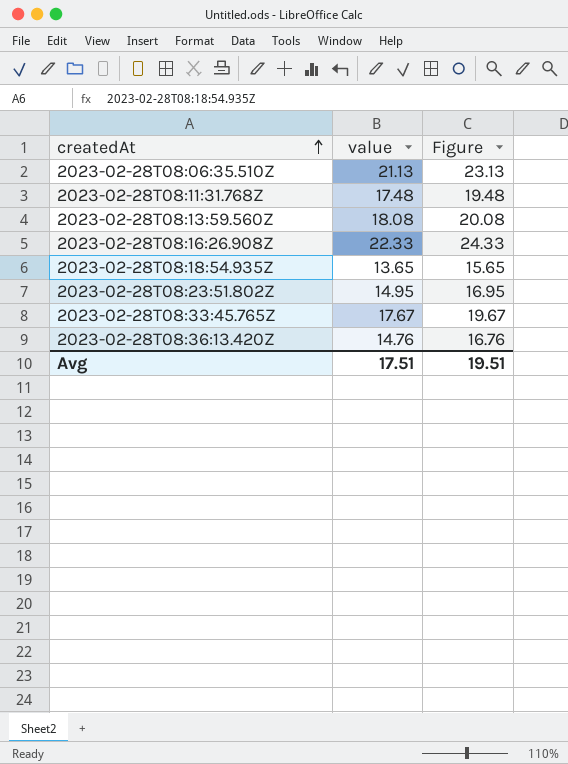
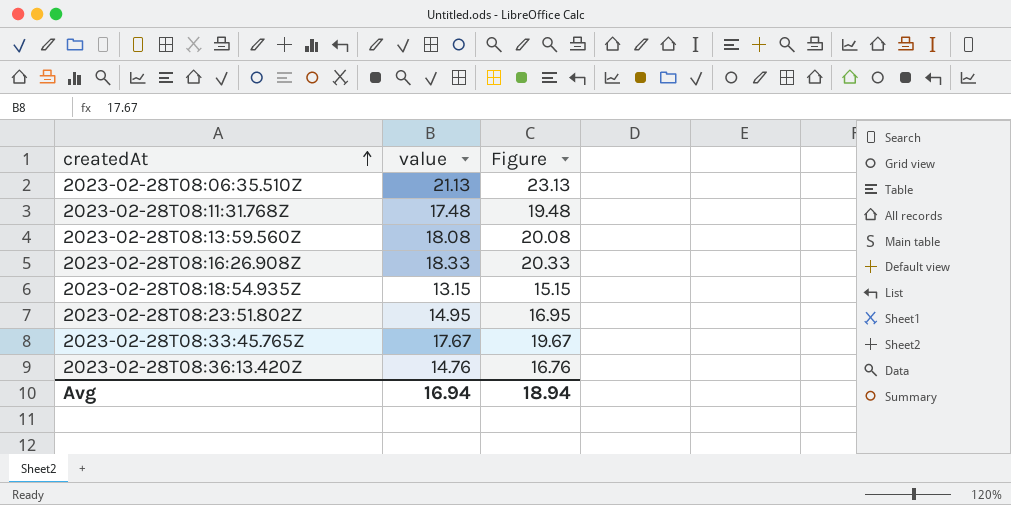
2023-02-28T08:16:26.908Z | value: 22.33 -> 18.33
2023-02-28T08:16:26.908Z | Figure: 24.33 -> 20.33
2023-02-28T08:18:54.935Z | value: 13.65 -> 13.15
2023-02-28T08:18:54.935Z | Figure: 15.65 -> 15.15
Avg | value: 17.51 -> 16.94
Avg | Figure: 19.51 -> 18.94

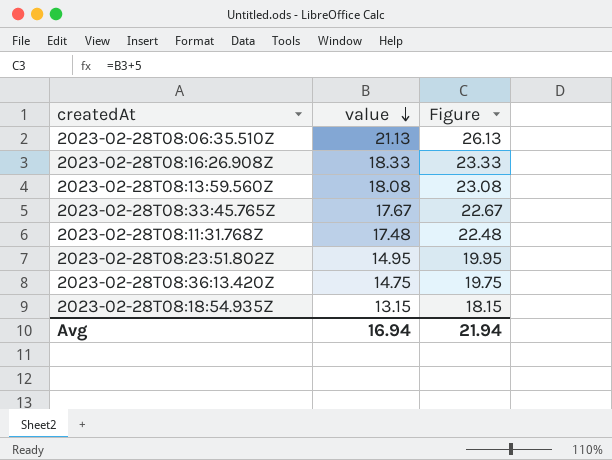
row order: createdAt ascending -> value descending
column Figure | formula: [value] + 2 -> [value] + 5
2023-02-28T08:36:13.420Z | value: 14.76 -> 14.75
Avg | Figure: 18.94 -> 21.94

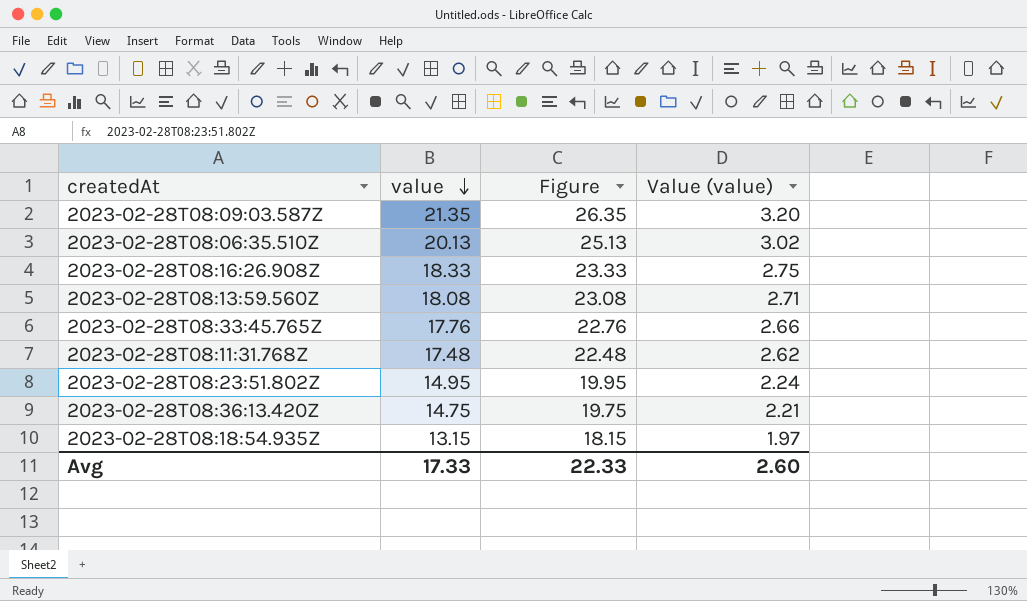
column Value (value) | formula: none -> [value] * 0.15
row 2023-02-28T08:09:03.587Z: none -> 21.35 | 26.35 | 3.20
2023-02-28T08:06:35.510Z | value: 21.13 -> 20.13
2023-02-28T08:06:35.510Z | Figure: 26.13 -> 25.13
2023-02-28T08:33:45.765Z | value: 17.67 -> 17.76
2023-02-28T08:33:45.765Z | Figure: 22.67 -> 22.76
Avg | value: 16.94 -> 17.33
Avg | Figure: 21.94 -> 22.33

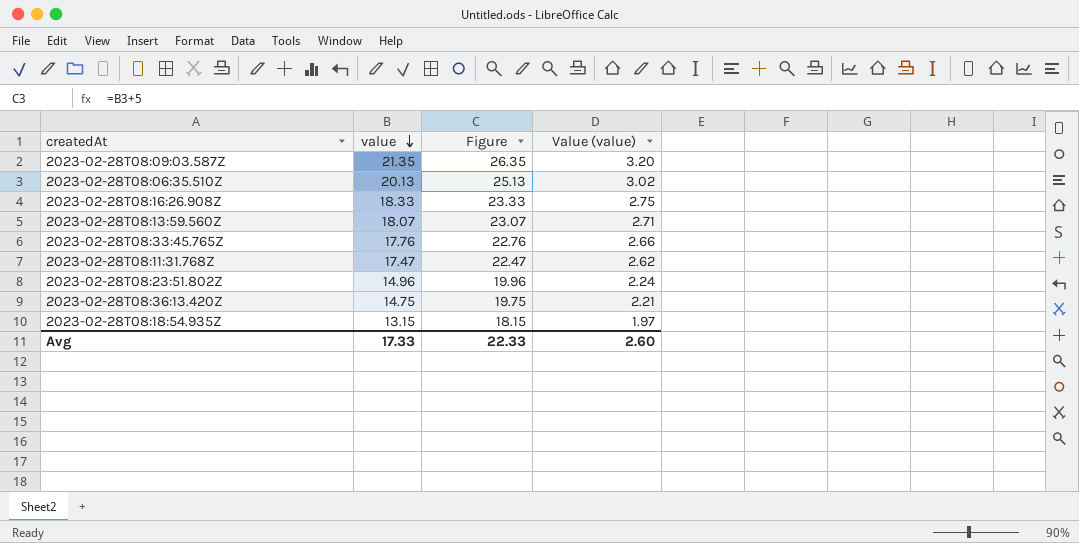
2023-02-28T08:13:59.560Z | value: 18.08 -> 18.07
2023-02-28T08:13:59.560Z | Figure: 23.08 -> 23.07
2023-02-28T08:11:31.768Z | value: 17.48 -> 17.47
2023-02-28T08:11:31.768Z | Figure: 22.48 -> 22.47
2023-02-28T08:23:51.802Z | value: 14.95 -> 14.96
2023-02-28T08:23:51.802Z | Figure: 19.95 -> 19.96

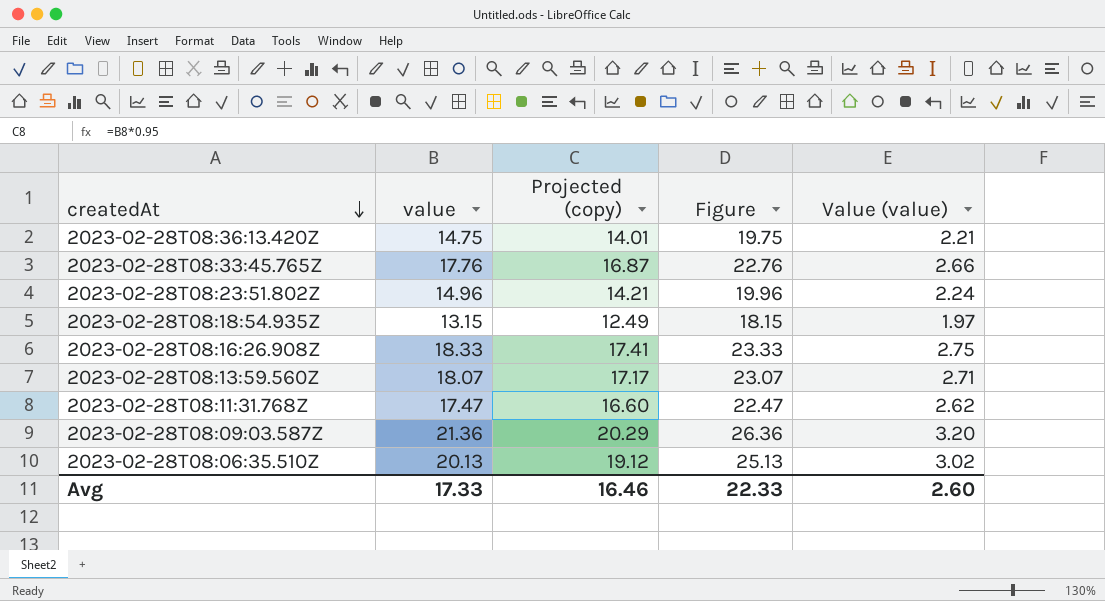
row order: value descending -> createdAt descending
column Projected (copy) | formula: none -> [value] * 0.95
2023-02-28T08:09:03.587Z | value: 21.35 -> 21.36
2023-02-28T08:09:03.587Z | Figure: 26.35 -> 26.36

